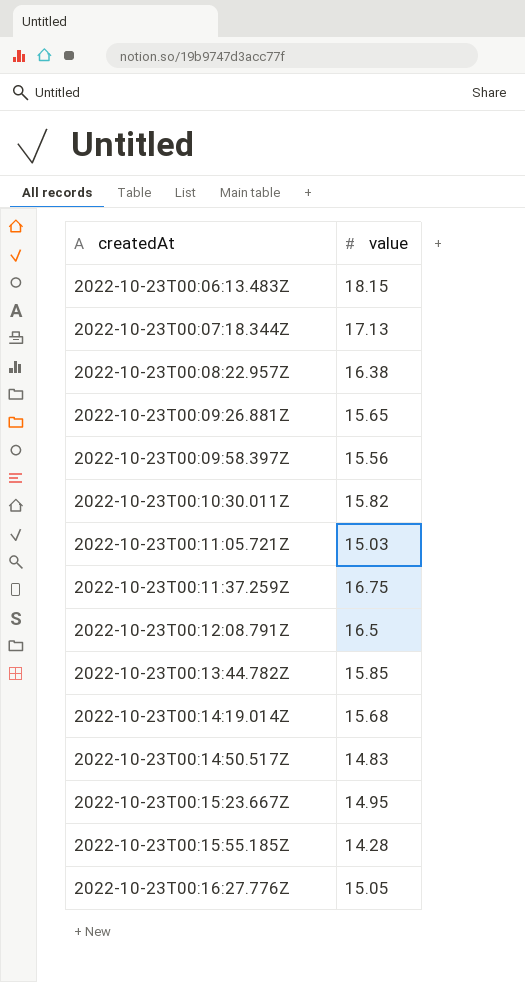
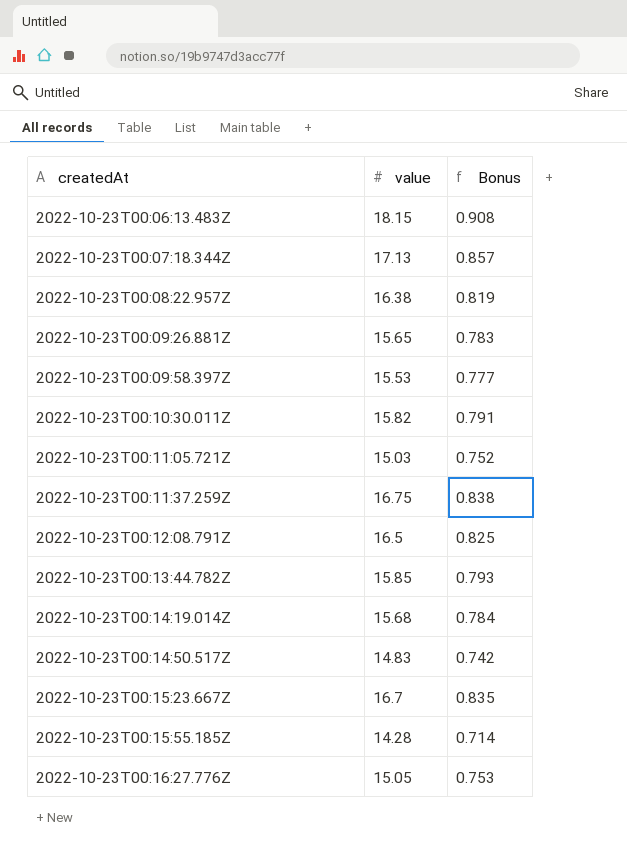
column Bonus | formula: none -> [value] * 0.05
2022-10-23T00:09:58.397Z | value: 15.56 -> 15.53
2022-10-23T00:15:23.667Z | value: 14.95 -> 16.7

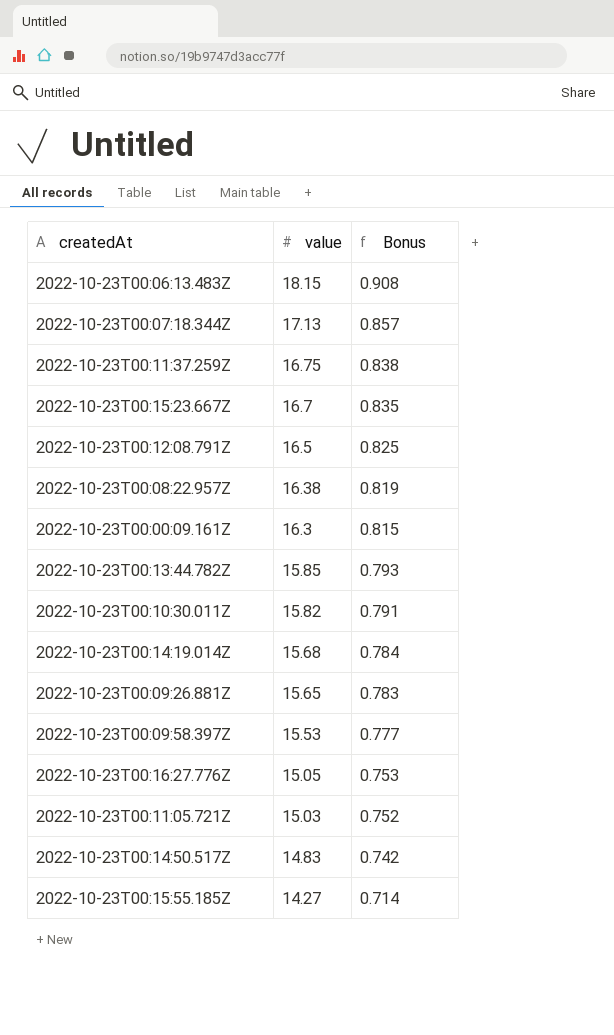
row order: createdAt ascending -> value descending
row 2022-10-23T00:00:09.161Z: none -> 16.3 | 0.815
2022-10-23T00:15:55.185Z | value: 14.28 -> 14.27

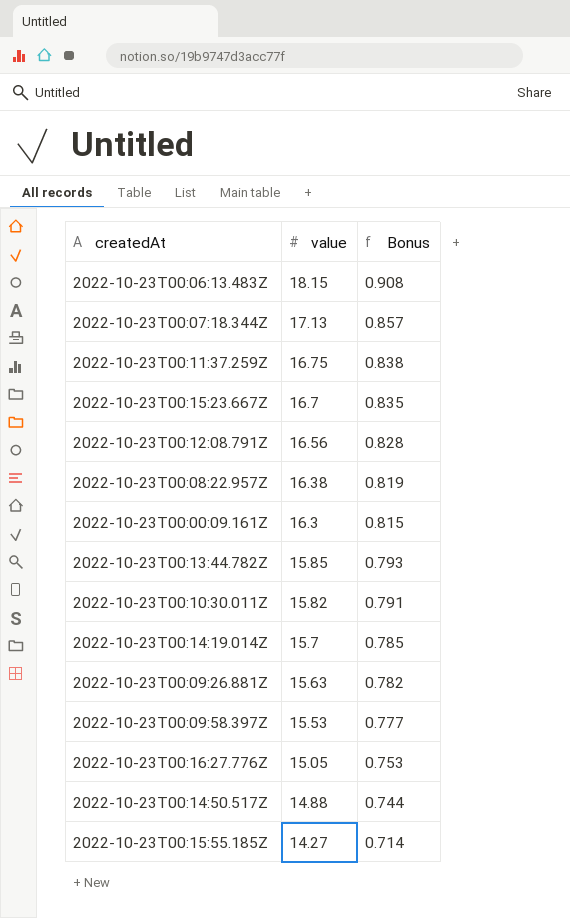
row 2022-10-23T00:11:05.721Z: 15.03 | 0.752 -> none
2022-10-23T00:12:08.791Z | value: 16.5 -> 16.56
2022-10-23T00:12:08.791Z | Bonus: 0.825 -> 0.828
2022-10-23T00:14:19.014Z | value: 15.68 -> 15.7
2022-10-23T00:14:19.014Z | Bonus: 0.784 -> 0.785
2022-10-23T00:09:26.881Z | value: 15.65 -> 15.63
2022-10-23T00:09:26.881Z | Bonus: 0.783 -> 0.782
2022-10-23T00:14:50.517Z | value: 14.83 -> 14.88
2022-10-23T00:14:50.517Z | Bonus: 0.742 -> 0.744

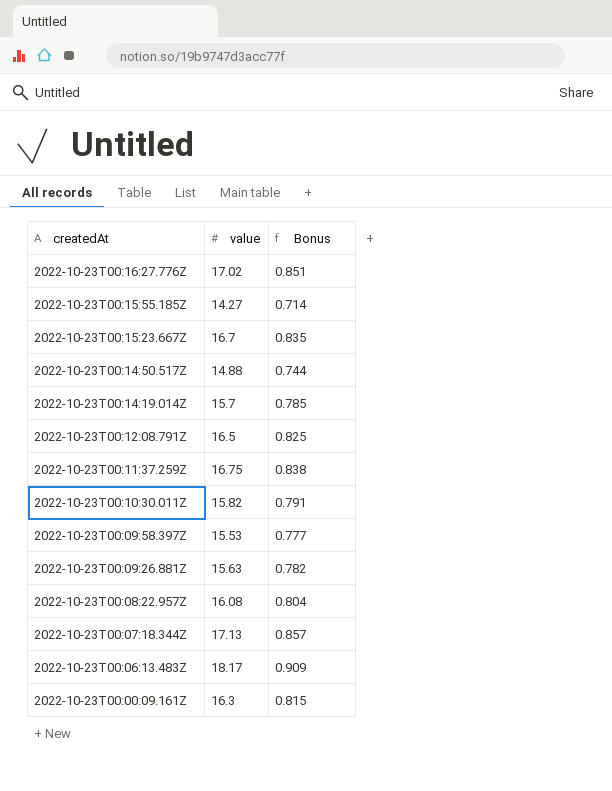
row order: value descending -> createdAt descending
row 2022-10-23T00:13:44.782Z: 15.85 | 0.793 -> none
2022-10-23T00:16:27.776Z | value: 15.05 -> 17.02
2022-10-23T00:16:27.776Z | Bonus: 0.753 -> 0.851
2022-10-23T00:12:08.791Z | value: 16.56 -> 16.5
2022-10-23T00:12:08.791Z | Bonus: 0.828 -> 0.825
2022-10-23T00:08:22.957Z | value: 16.38 -> 16.08
2022-10-23T00:08:22.957Z | Bonus: 0.819 -> 0.804
2022-10-23T00:06:13.483Z | value: 18.15 -> 18.17
2022-10-23T00:06:13.483Z | Bonus: 0.908 -> 0.909

